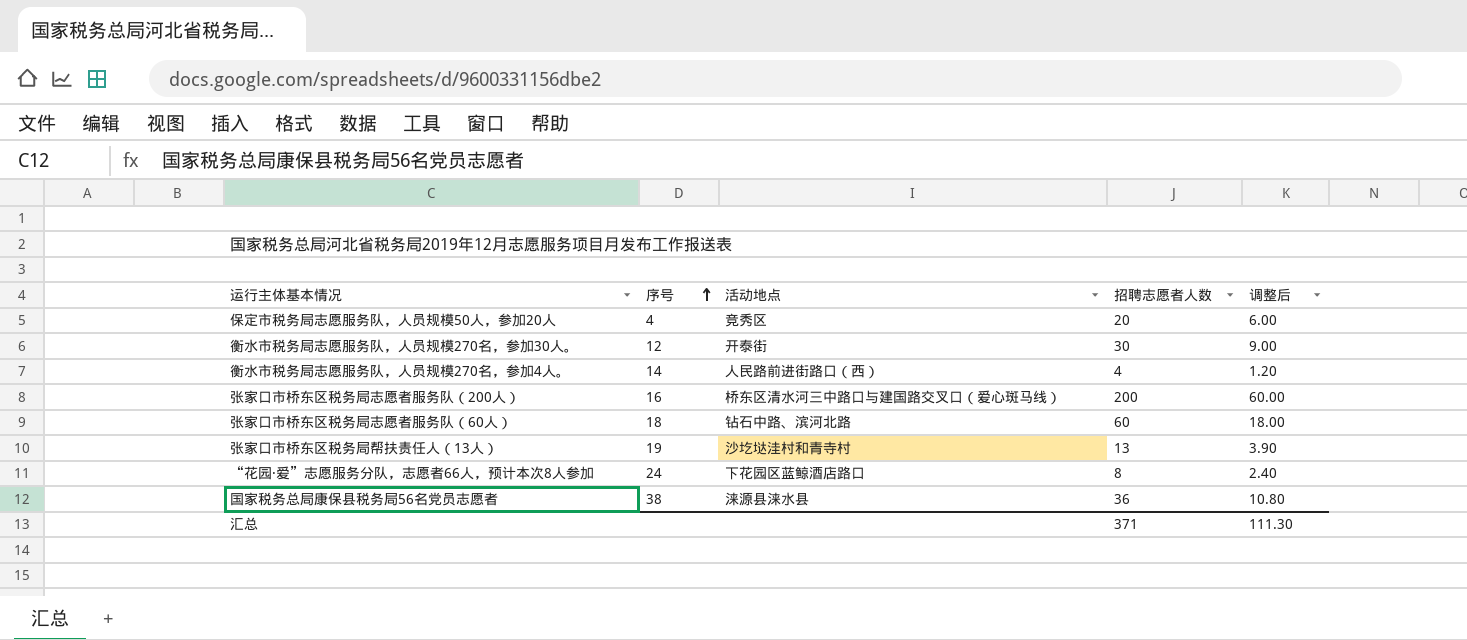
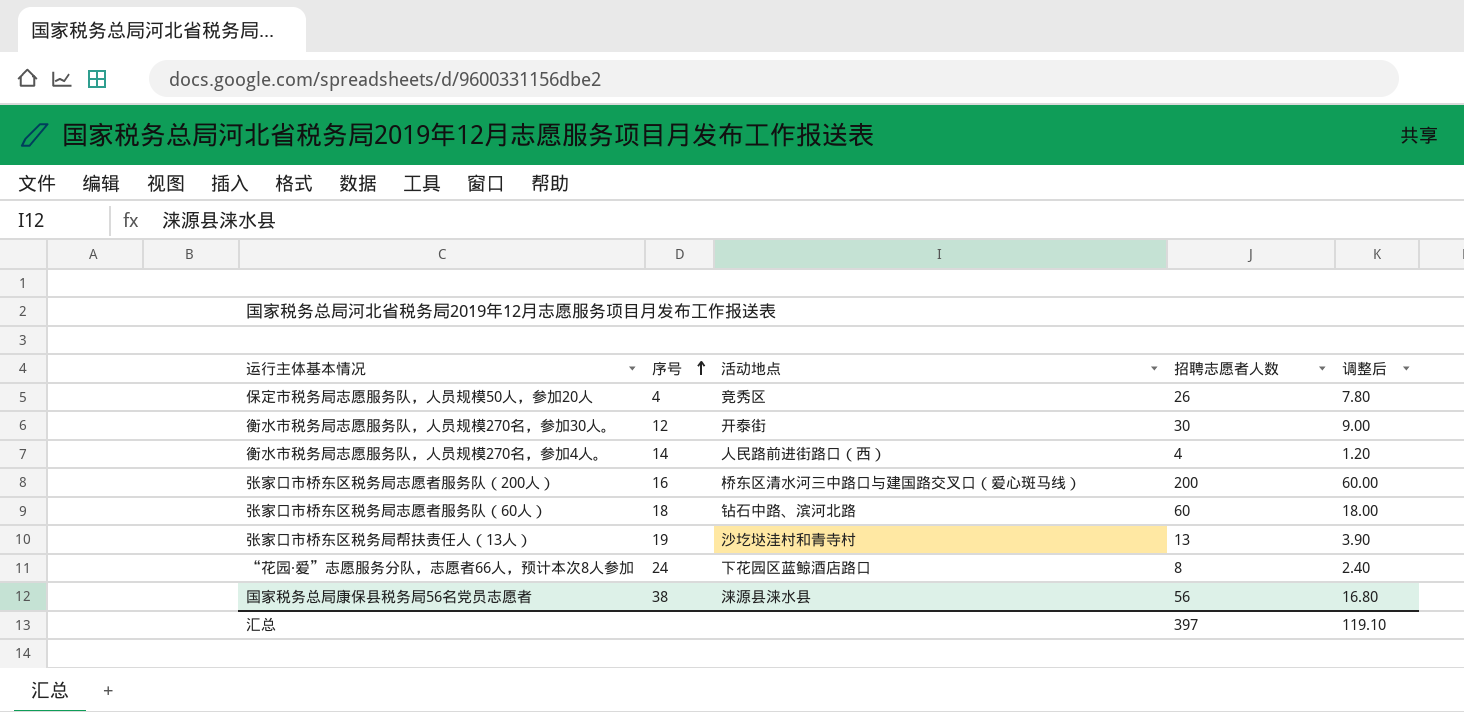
保定市税务局志愿服务队，人员规模50人，参加20人 | 招聘志愿者人数: 20 -> 26
保定市税务局志愿服务队，人员规模50人，参加20人 | 调整后: 6.00 -> 7.80
国家税务总局康保县税务局56名党员志愿者 | 招聘志愿者人数: 36 -> 56
国家税务总局康保县税务局56名党员志愿者 | 调整后: 10.80 -> 16.80
汇总 | 招聘志愿者人数: 371 -> 397
汇总 | 调整后: 111.30 -> 119.10

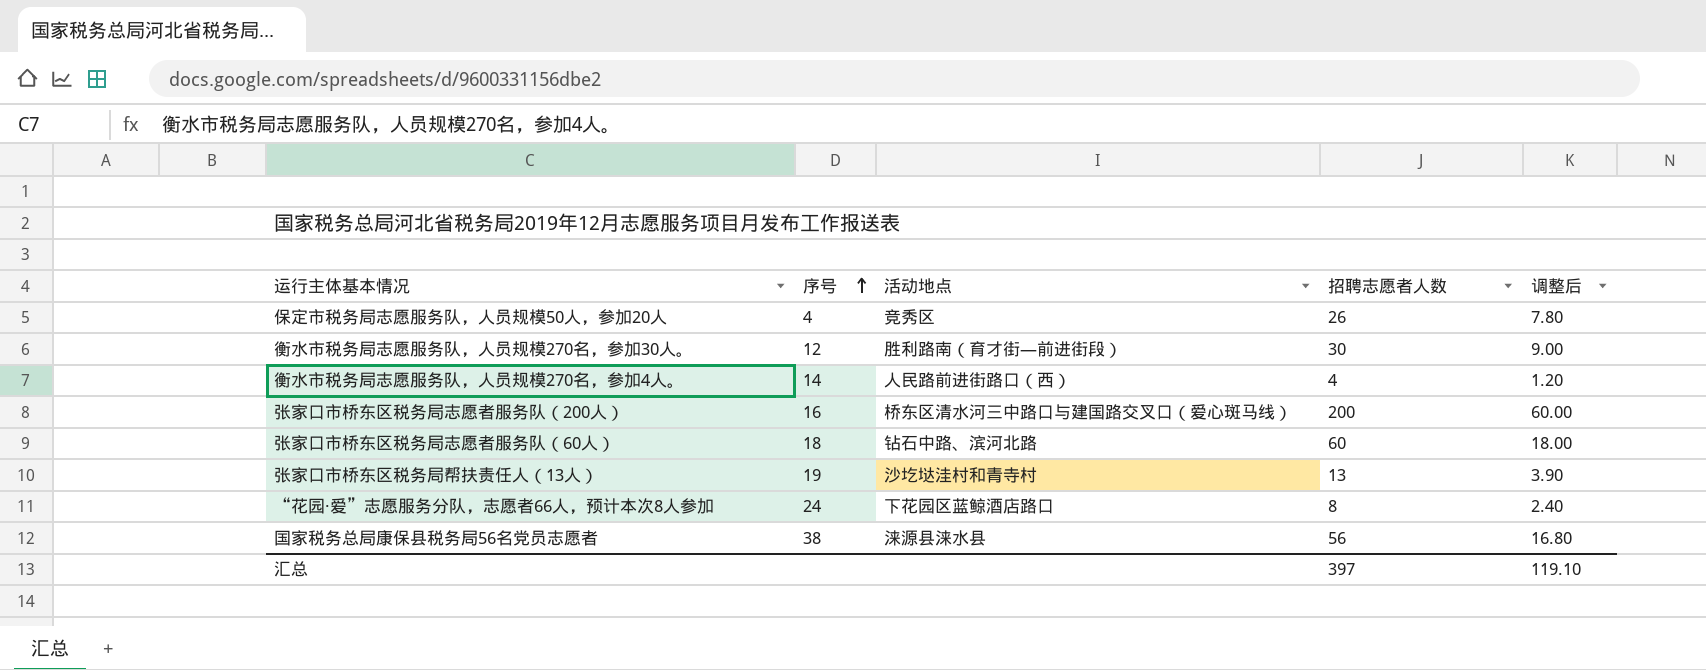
衡水市税务局志愿服务队，人员规模270名，参加30人。 | 活动地点: 开泰街 -> 胜利路南（育才街—前进街段）

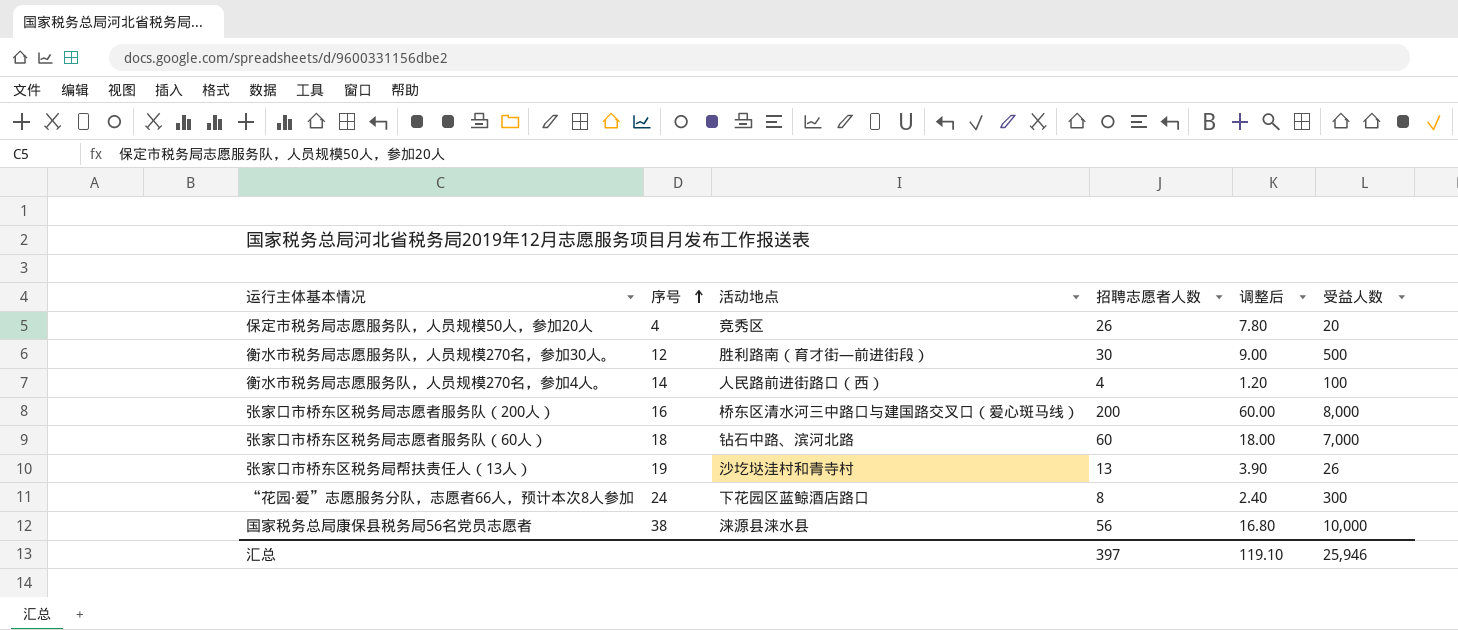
column 受益人数 | position: none -> 6

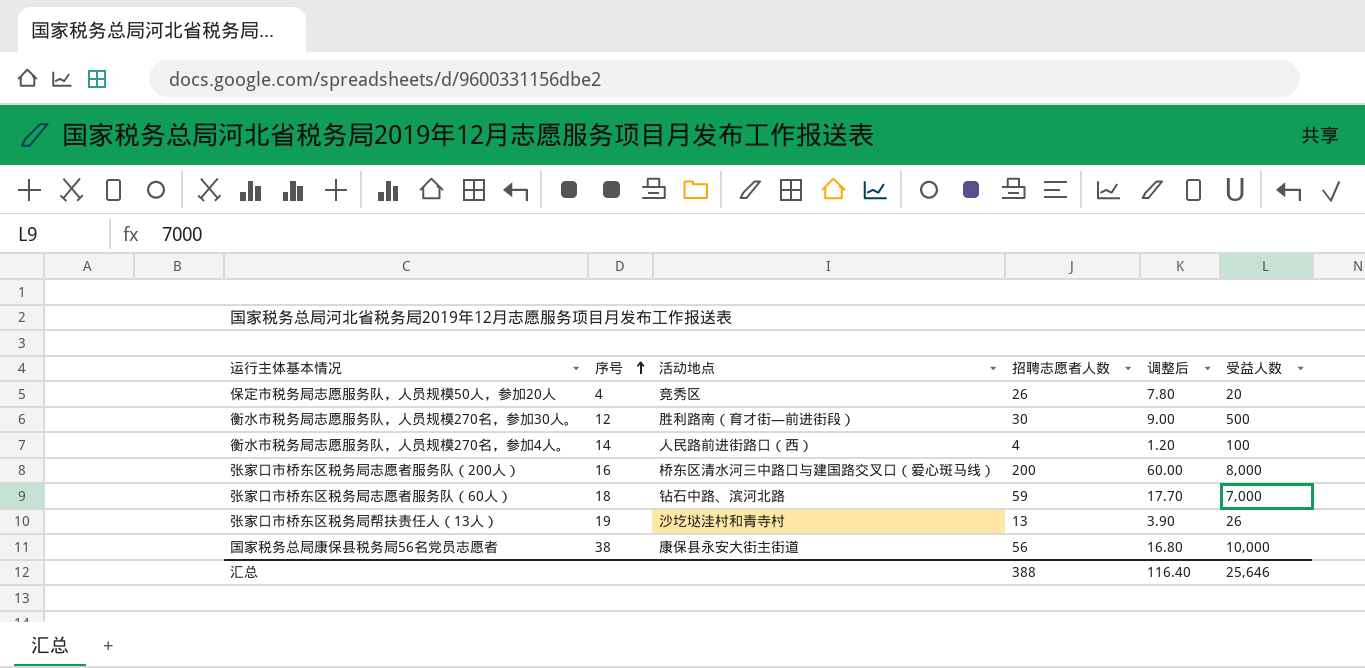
row “花园·爱”志愿服务分队，志愿者66人，预计本次8人参加: 24 | 下花园区蓝鲸酒店路口 | 8 | 2.40 | 300 -> none
张家口市桥东区税务局志愿者服务队（60人） | 招聘志愿者人数: 60 -> 59
张家口市桥东区税务局志愿者服务队（60人） | 调整后: 18.00 -> 17.70
国家税务总局康保县税务局56名党员志愿者 | 活动地点: 涞源县涞水县 -> 康保县永安大街主街道
汇总 | 招聘志愿者人数: 397 -> 388
汇总 | 调整后: 119.10 -> 116.40
汇总 | 受益人数: 25,946 -> 25,646

